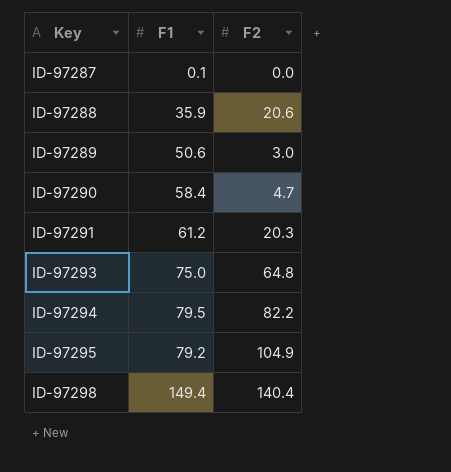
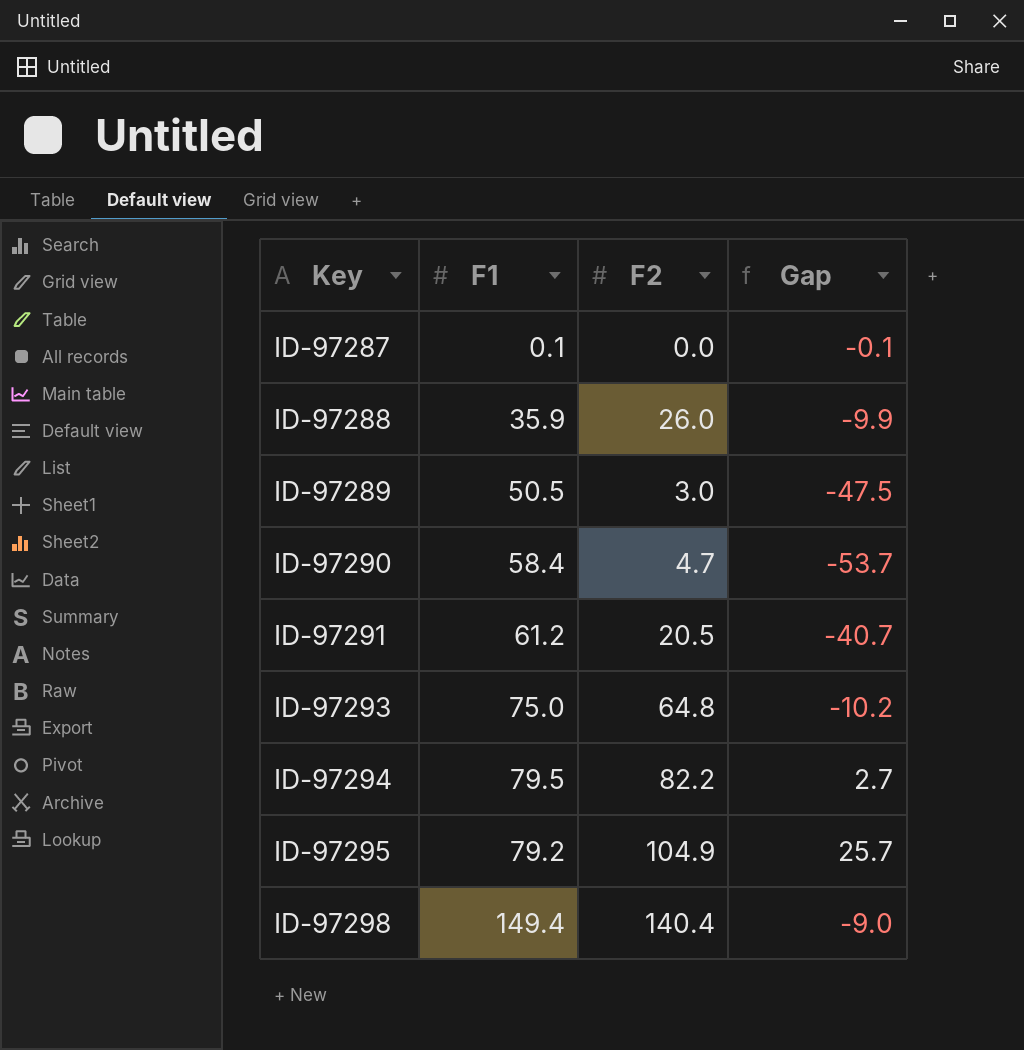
column Gap | formula: none -> [F2] - [F1]
ID-97288 | F2: 20.6 -> 26.0
ID-97289 | F1: 50.6 -> 50.5
ID-97291 | F2: 20.3 -> 20.5

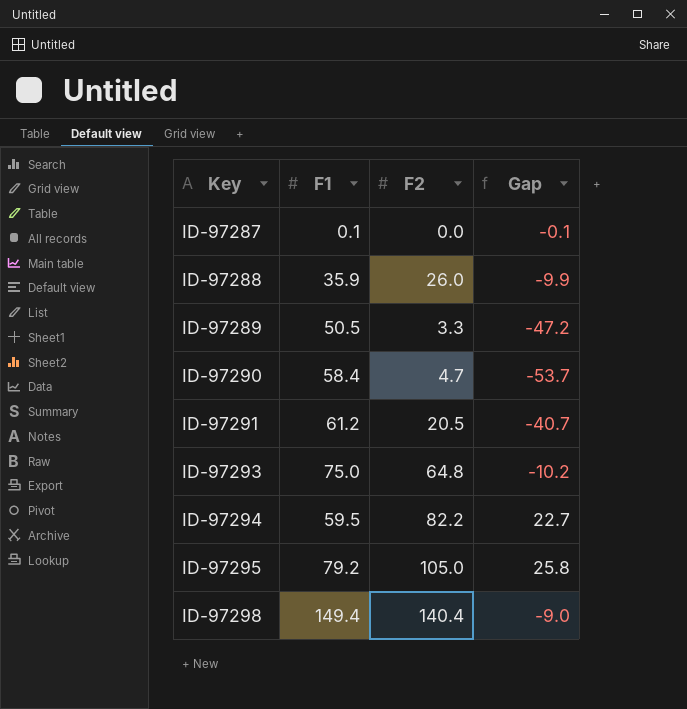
ID-97289 | F2: 3.0 -> 3.3
ID-97289 | Gap: -47.5 -> -47.2
ID-97294 | F1: 79.5 -> 59.5
ID-97294 | Gap: 2.7 -> 22.7
ID-97295 | F2: 104.9 -> 105.0
ID-97295 | Gap: 25.7 -> 25.8

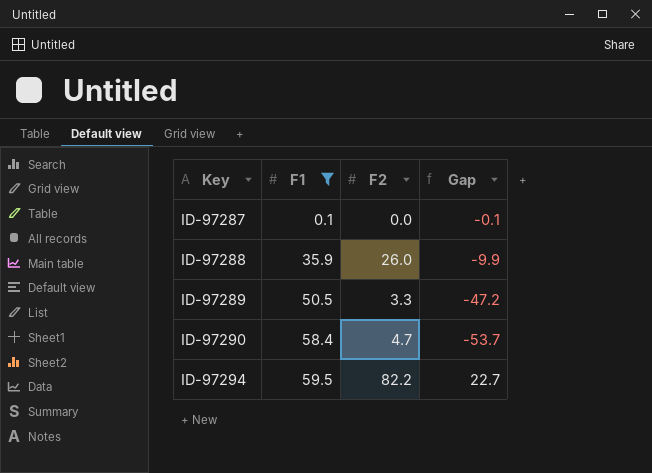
filter: none -> F1 <= 59.5

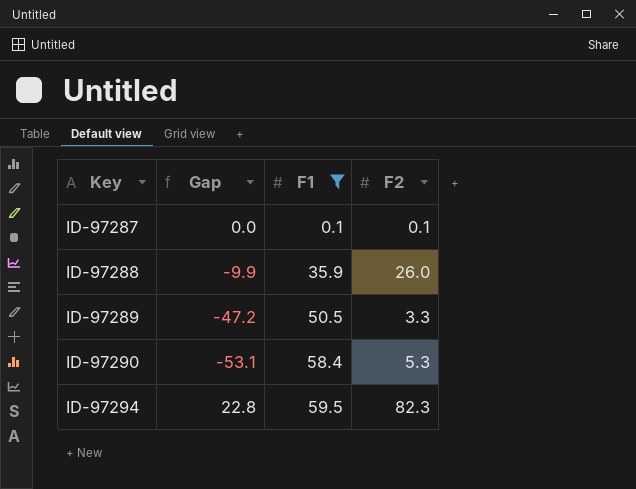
column Gap | position: 4 -> 2
ID-97287 | Gap: -0.1 -> 0.0
ID-97287 | F2: 0.0 -> 0.1
ID-97290 | Gap: -53.7 -> -53.1
ID-97290 | F2: 4.7 -> 5.3
ID-97294 | Gap: 22.7 -> 22.8
ID-97294 | F2: 82.2 -> 82.3

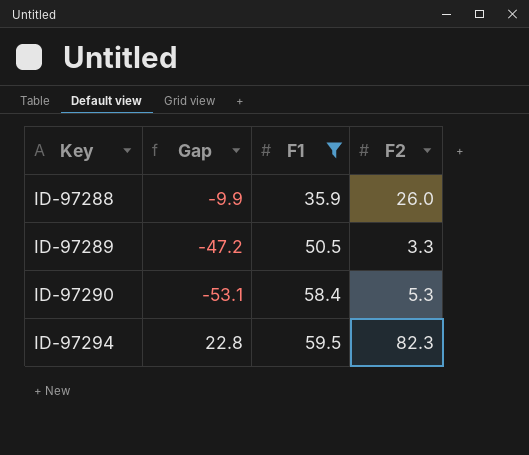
row ID-97287: 0.0 | 0.1 | 0.1 -> none

